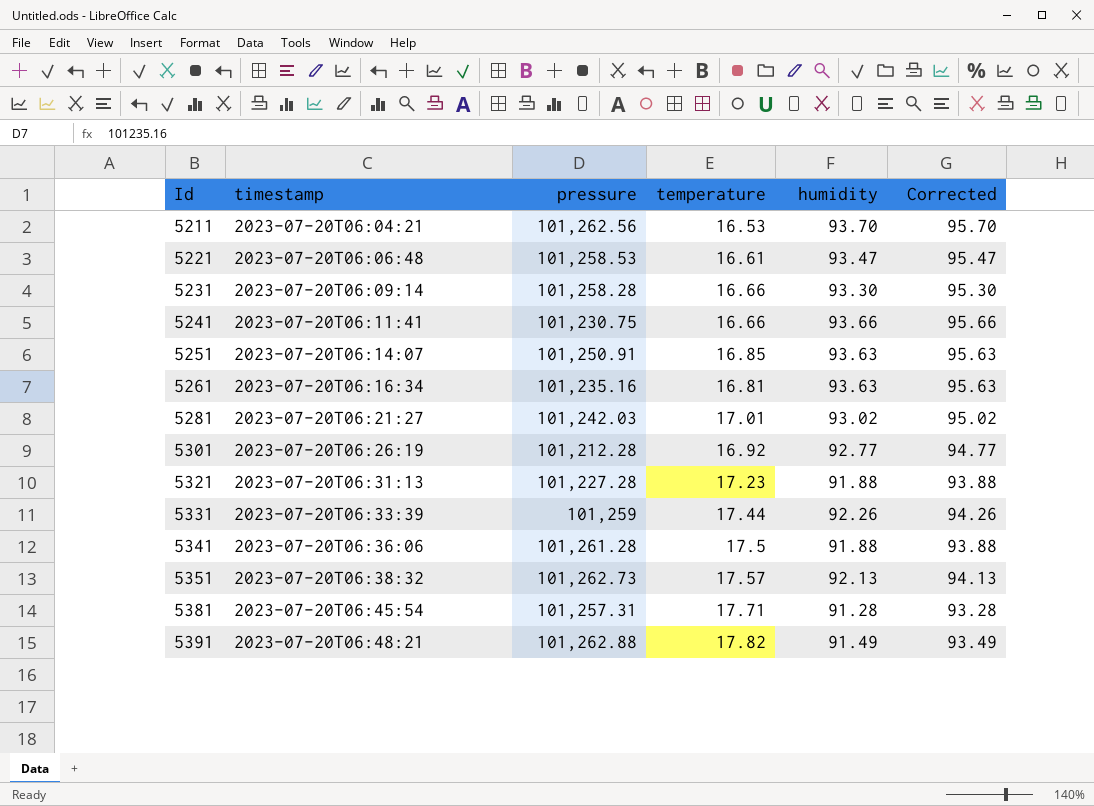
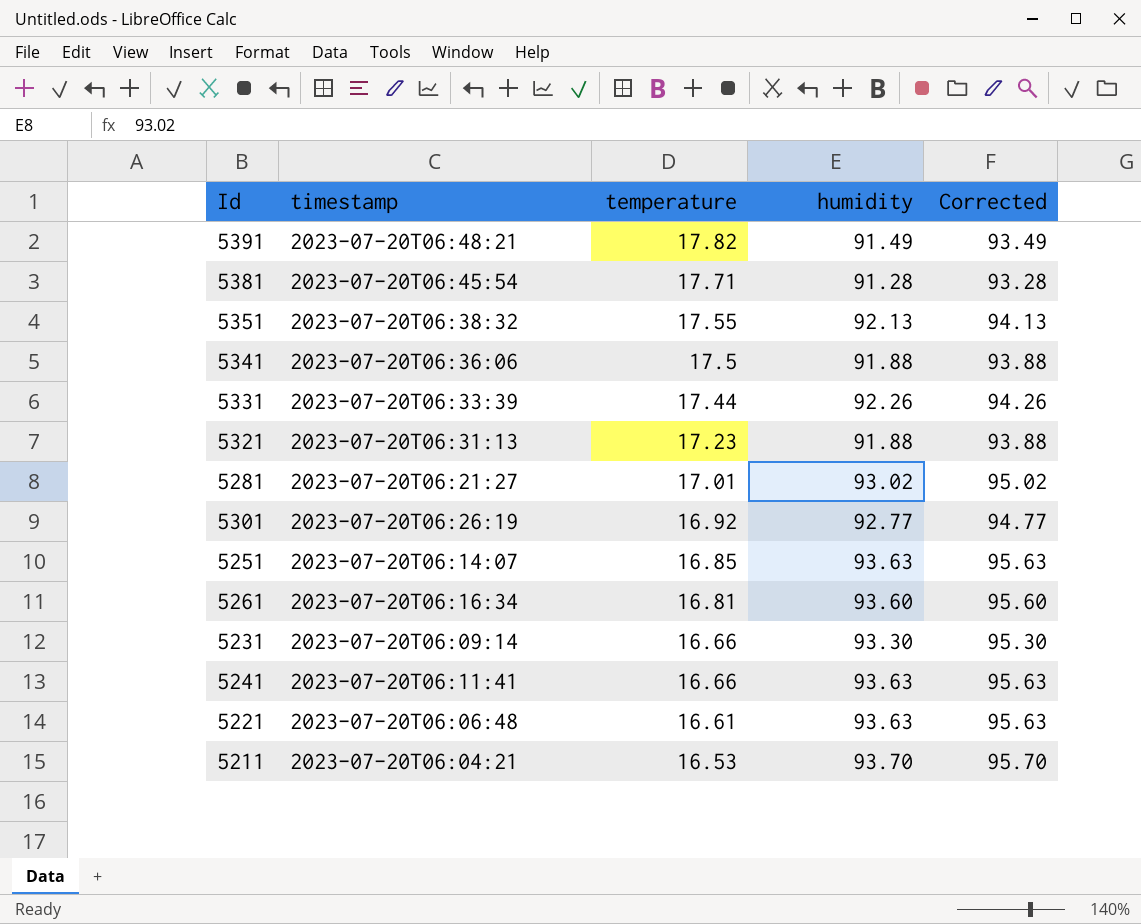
row order: Id ascending -> temperature descending
column pressure | position: 3 -> none
5351 | temperature: 17.57 -> 17.55
5261 | humidity: 93.63 -> 93.60
5261 | Corrected: 95.63 -> 95.60
5241 | humidity: 93.66 -> 93.63
5241 | Corrected: 95.66 -> 95.63
5221 | humidity: 93.47 -> 93.63
5221 | Corrected: 95.47 -> 95.63

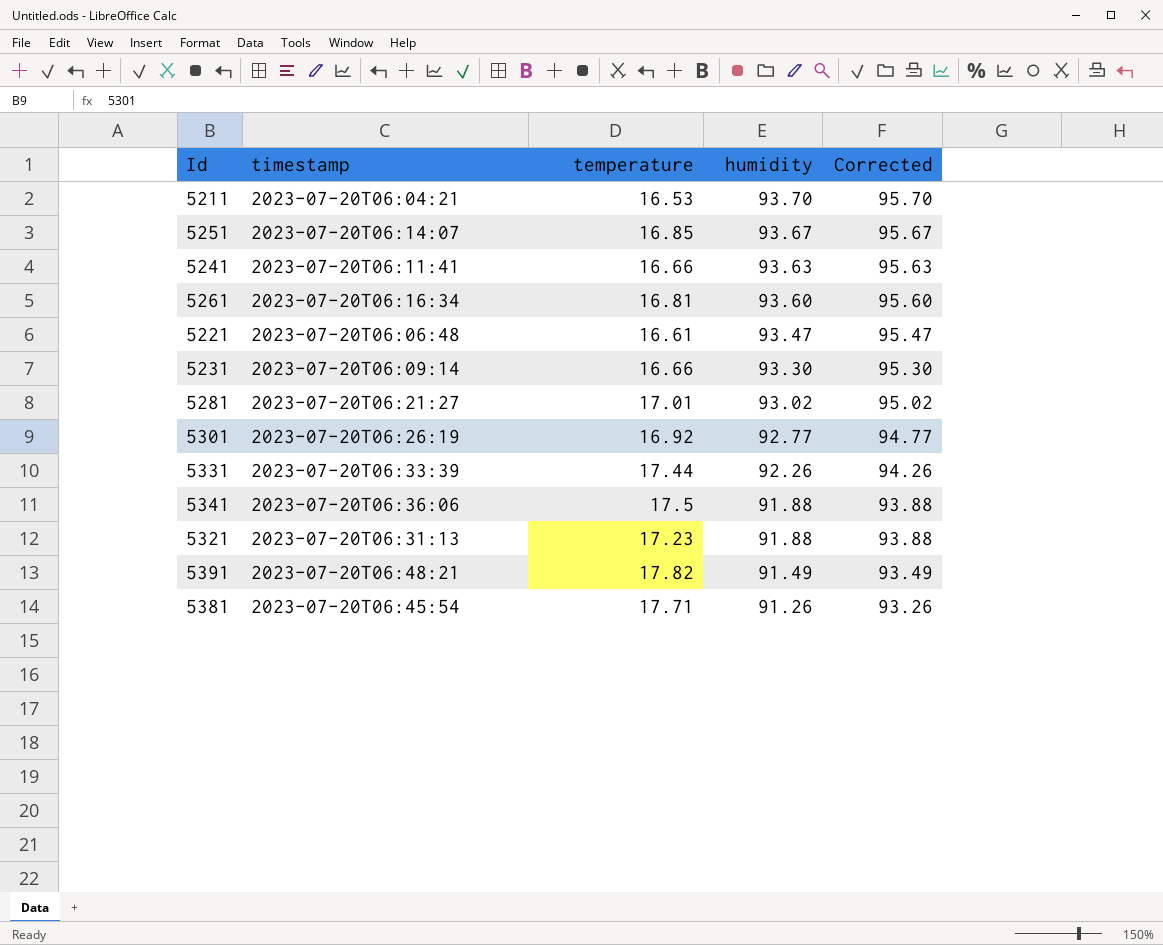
row order: temperature descending -> humidity descending
row 5351: 2023-07-20T06:38:32 | 17.55 | 92.13 | 94.13 -> none
5251 | humidity: 93.63 -> 93.67
5251 | Corrected: 95.63 -> 95.67
5221 | humidity: 93.63 -> 93.47
5221 | Corrected: 95.63 -> 95.47
5381 | humidity: 91.28 -> 91.26
5381 | Corrected: 93.28 -> 93.26

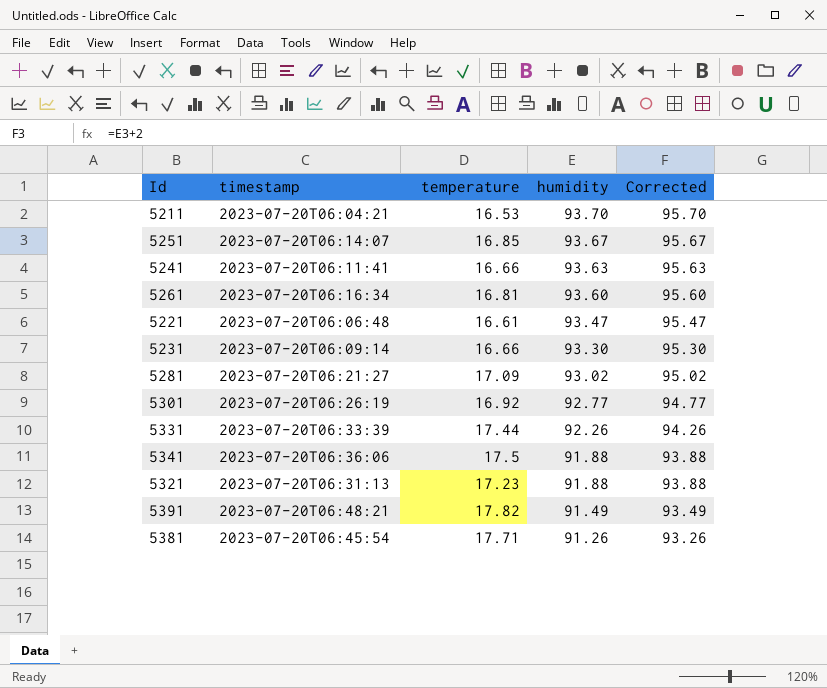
5281 | temperature: 17.01 -> 17.09

